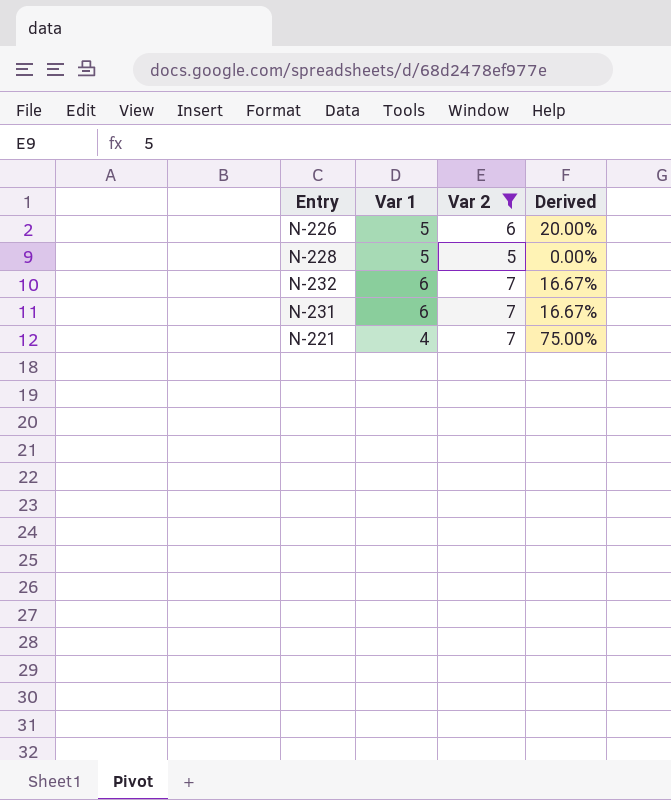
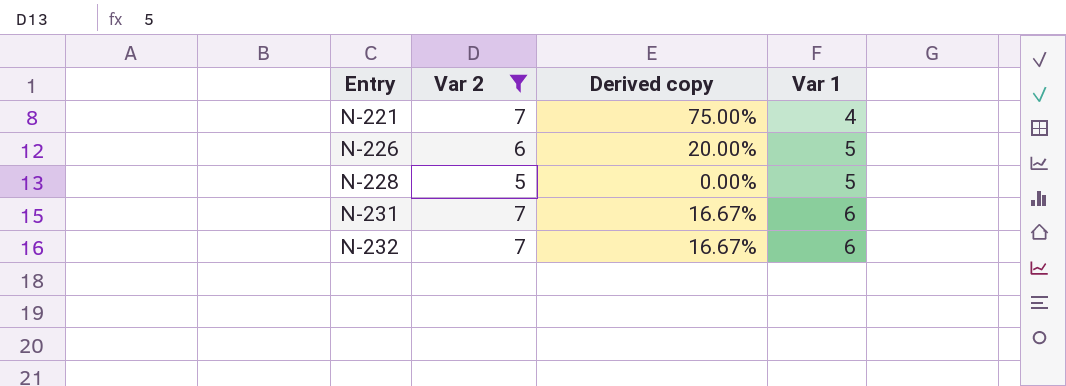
row order: none -> Entry ascending
column name: Derived -> Derived copy
column Var 1 | position: 2 -> 4

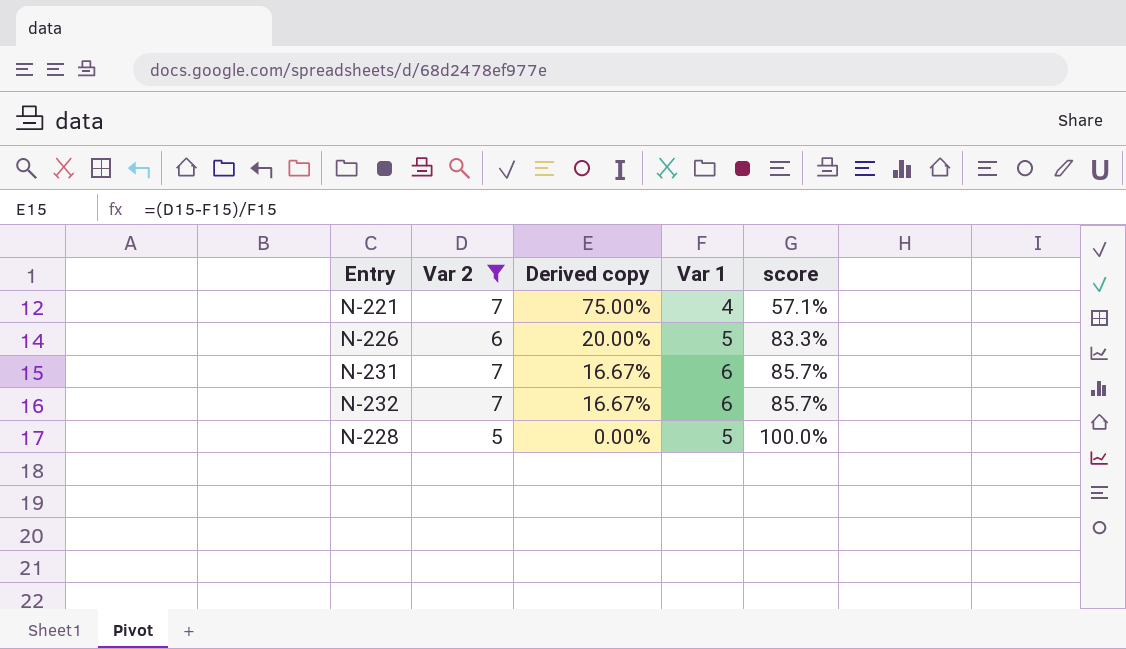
row order: Entry ascending -> Derived copy descending
column score | formula: none -> [Var 1] / [Var 2]

